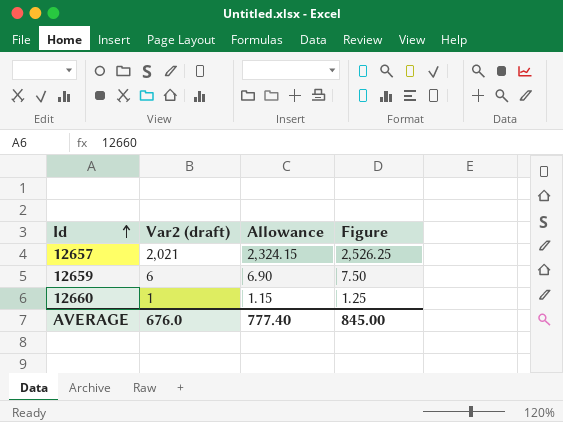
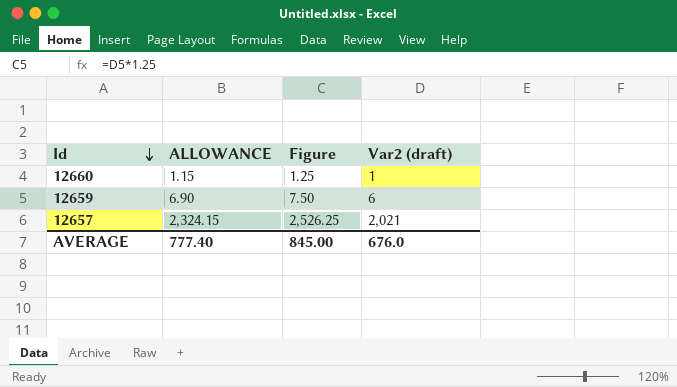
row order: Id ascending -> Id descending
column name: Allowance -> ALLOWANCE
column Var2 (draft) | position: 2 -> 4

